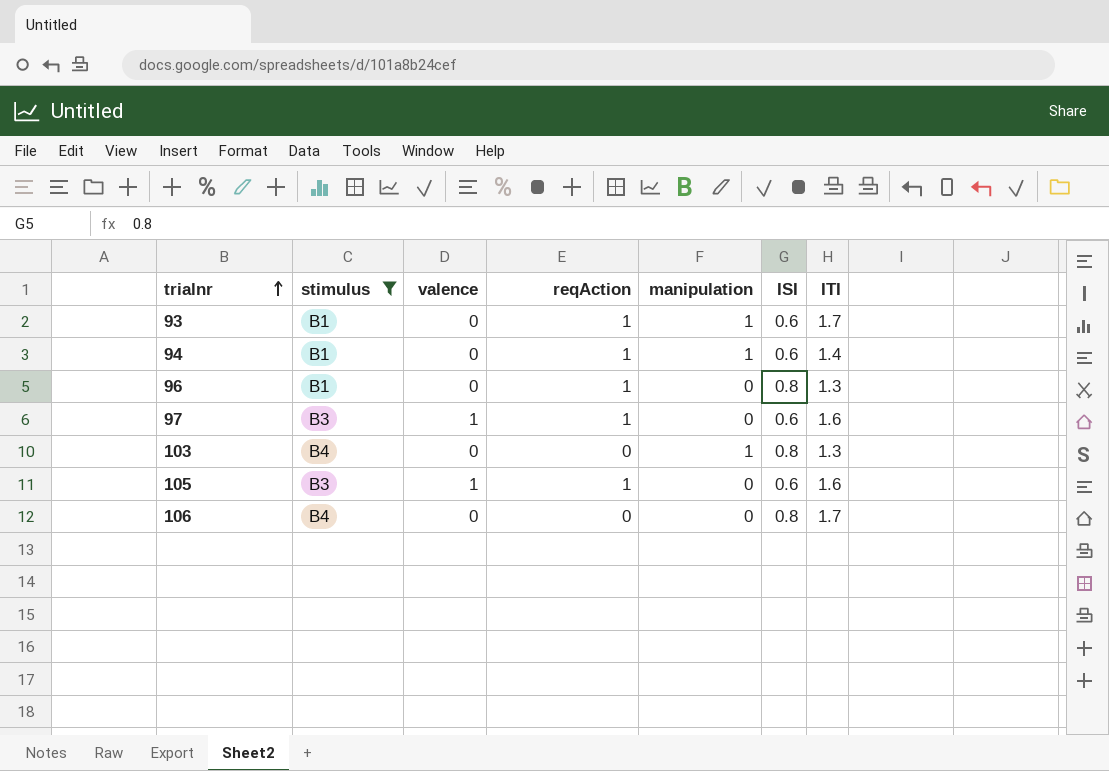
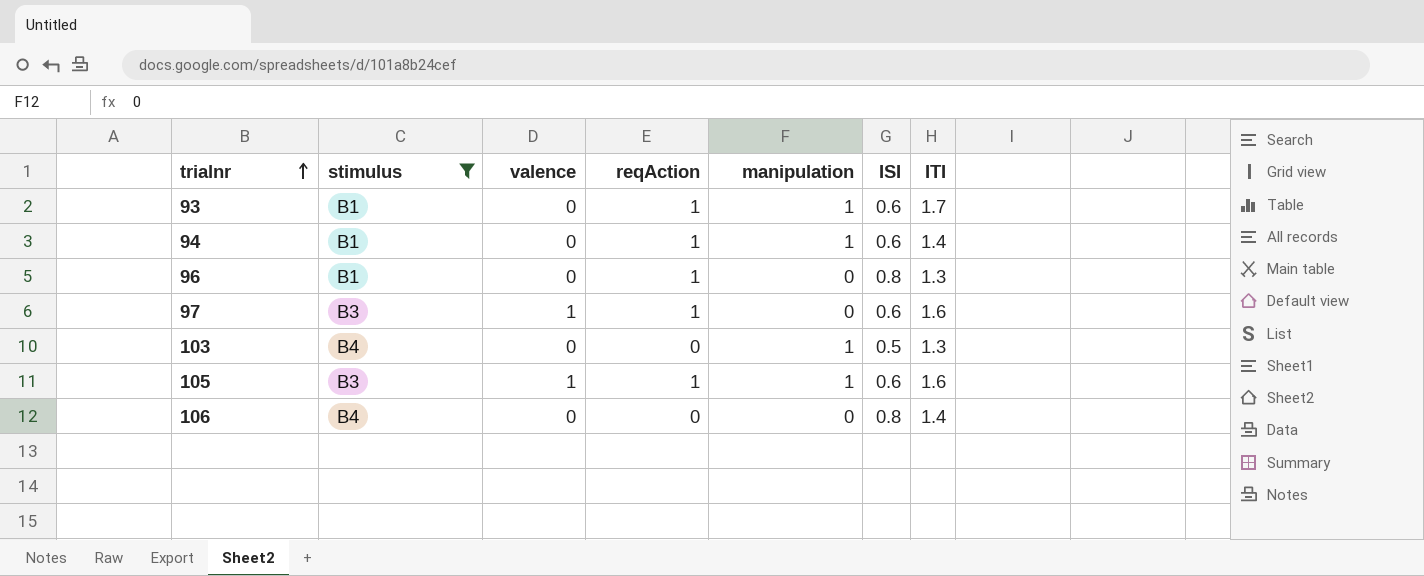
103 | ISI: 0.8 -> 0.5
105 | manipulation: 0 -> 1
106 | ITI: 1.7 -> 1.4

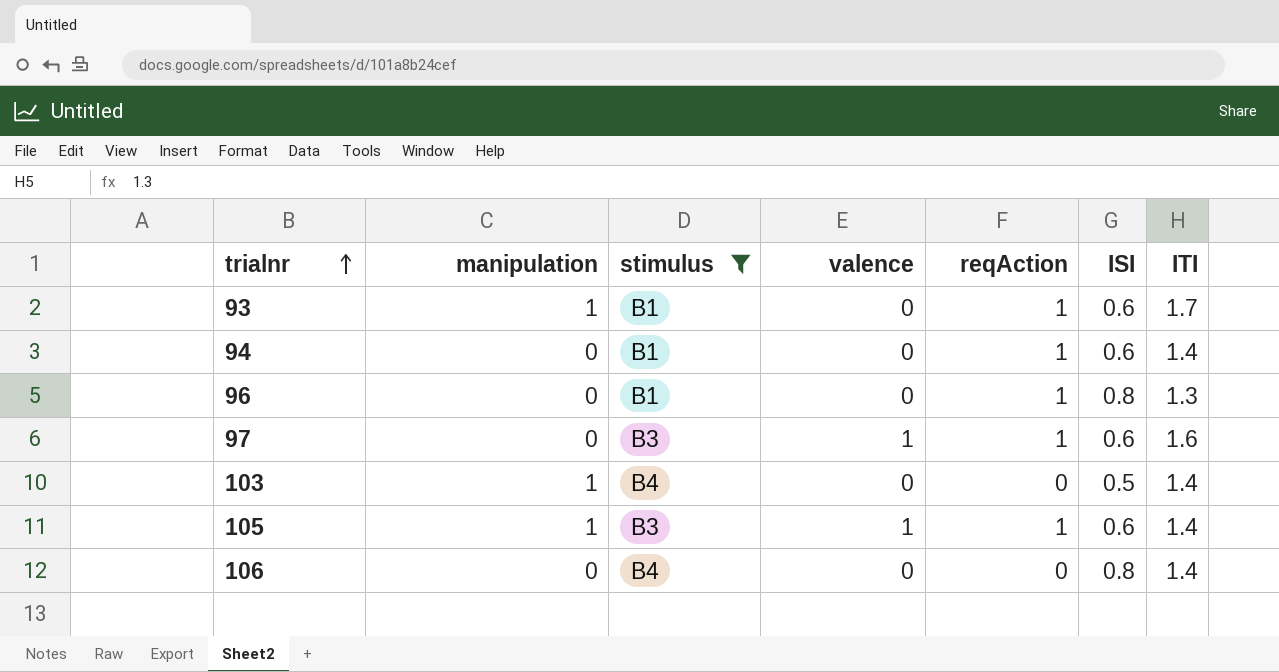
column manipulation | position: 5 -> 2
94 | manipulation: 1 -> 0
103 | ITI: 1.3 -> 1.4
105 | ITI: 1.6 -> 1.4

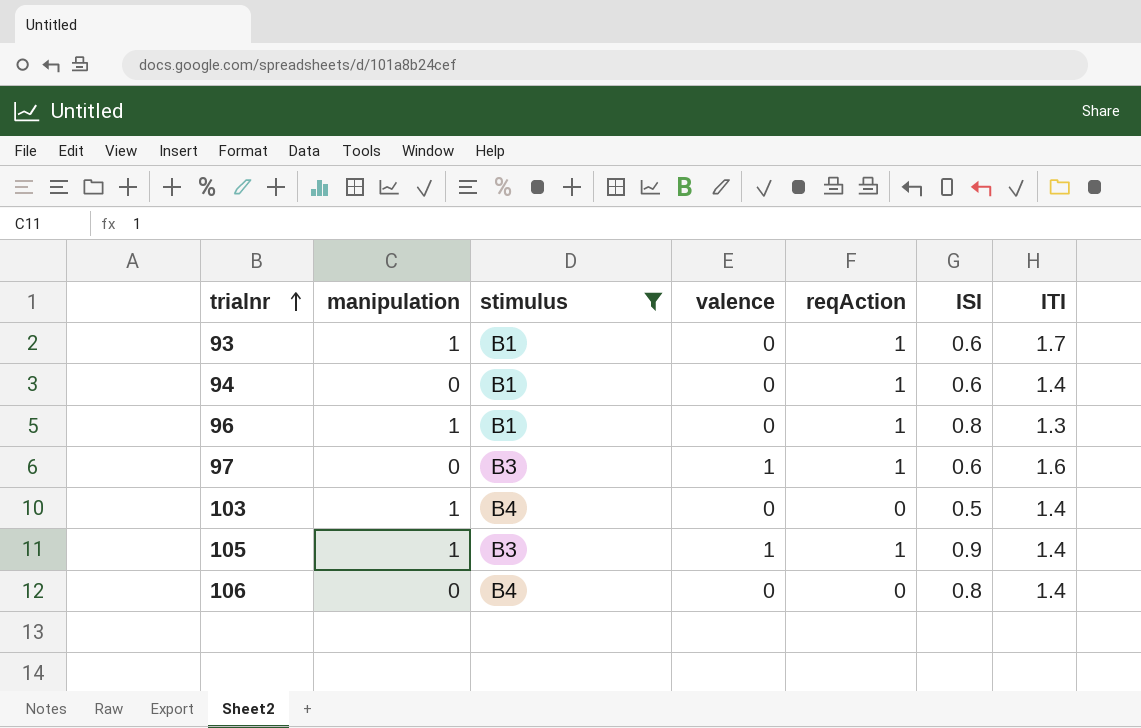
96 | manipulation: 0 -> 1
105 | ISI: 0.6 -> 0.9

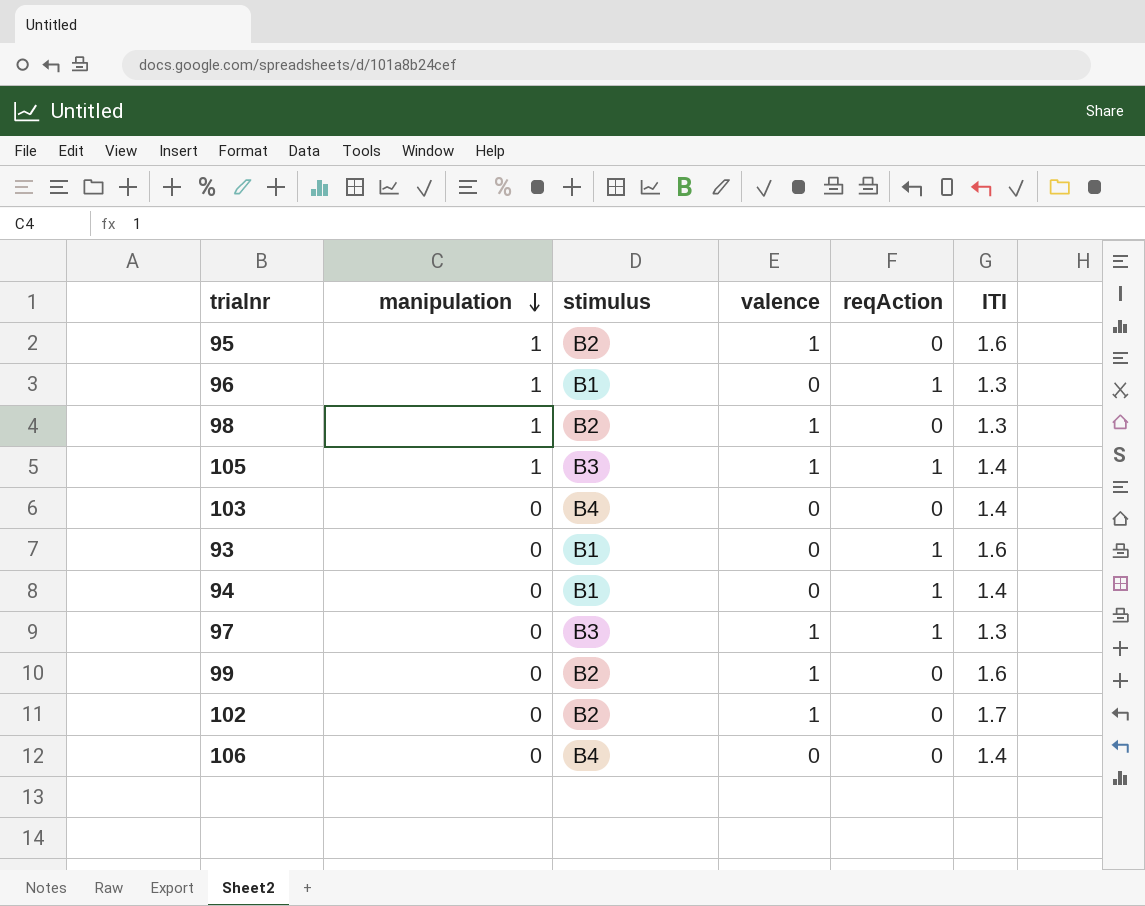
filter: stimulus != B2 -> none
row order: trialnr ascending -> manipulation descending
column ISI | position: 6 -> none
103 | manipulation: 1 -> 0
93 | manipulation: 1 -> 0
93 | ITI: 1.7 -> 1.6
97 | ITI: 1.6 -> 1.3

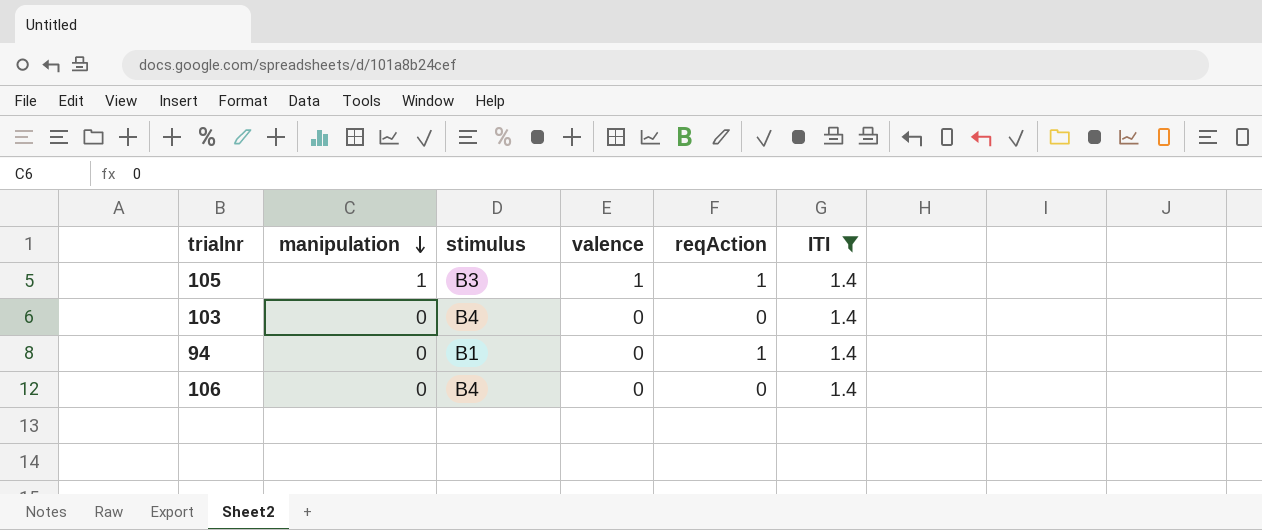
filter: none -> ITI = 1.4

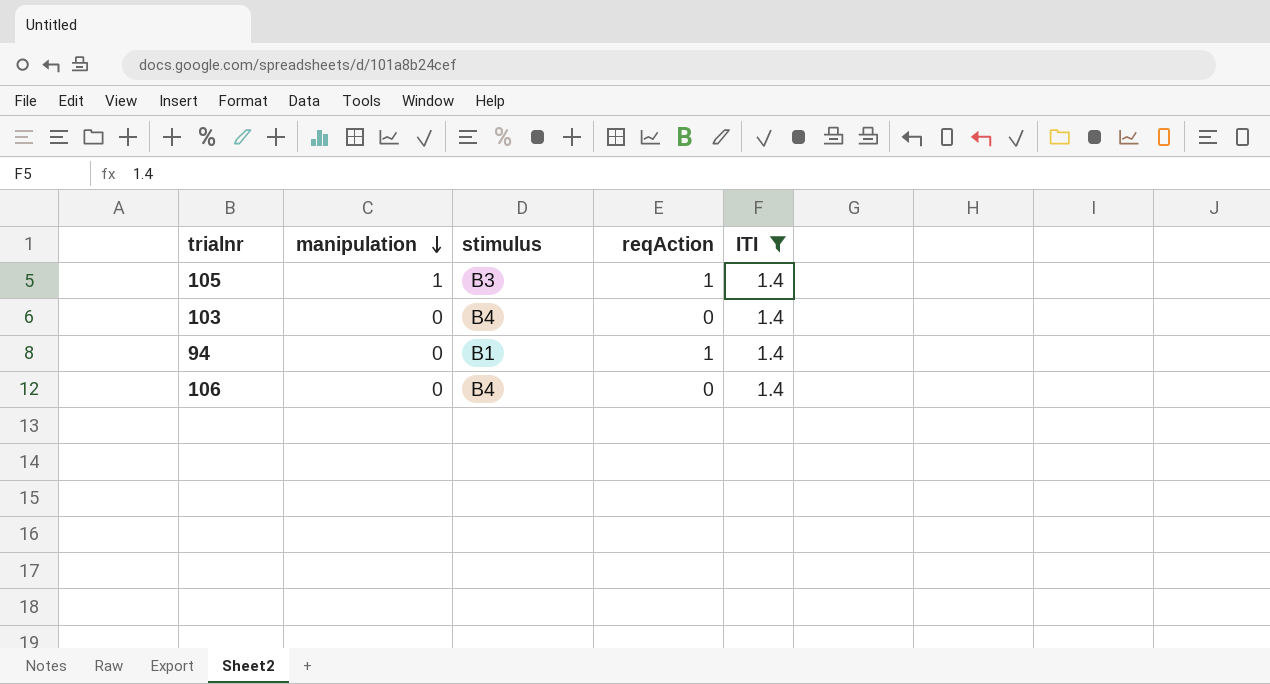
column valence | position: 4 -> none

